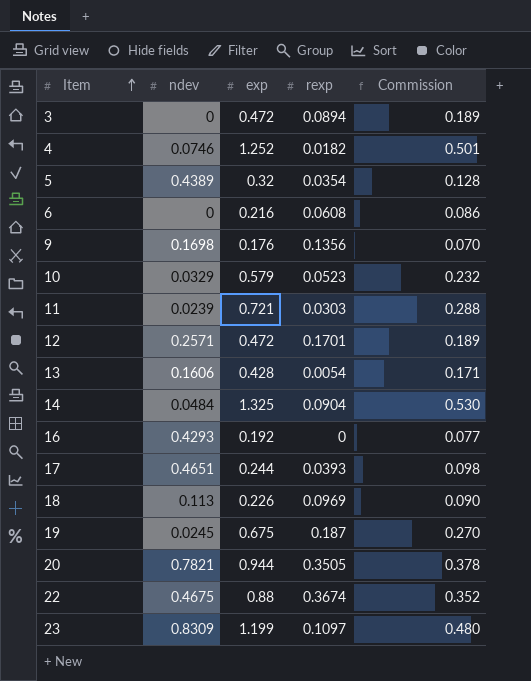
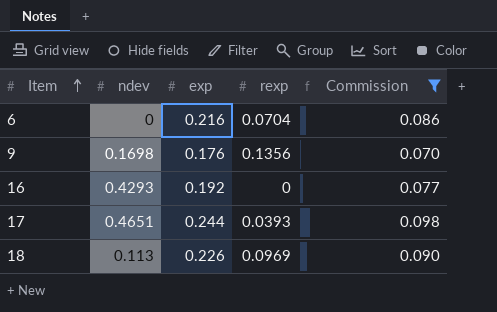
filter: none -> Commission <= 0.098
6 | rexp: 0.0608 -> 0.0704

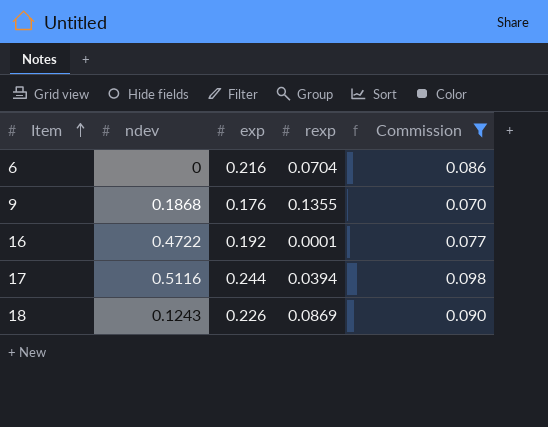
9 | ndev: 0.1698 -> 0.1868
9 | rexp: 0.1356 -> 0.1355
16 | ndev: 0.4293 -> 0.4722
16 | rexp: 0 -> 0.0001
17 | ndev: 0.4651 -> 0.5116
17 | rexp: 0.0393 -> 0.0394
18 | ndev: 0.113 -> 0.1243
18 | rexp: 0.0969 -> 0.0869

